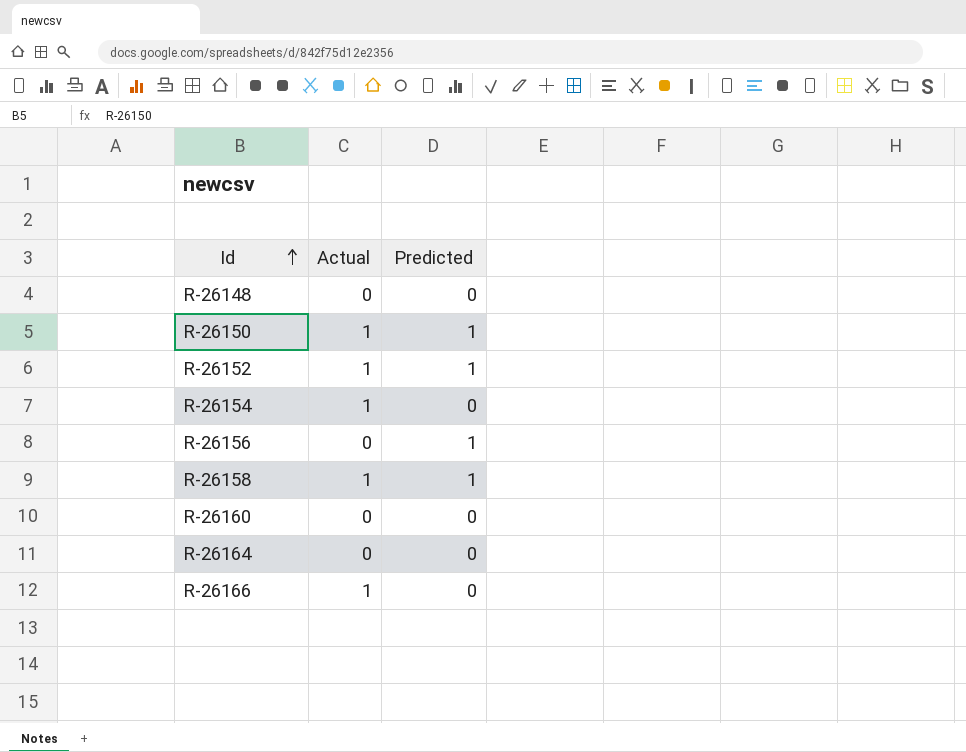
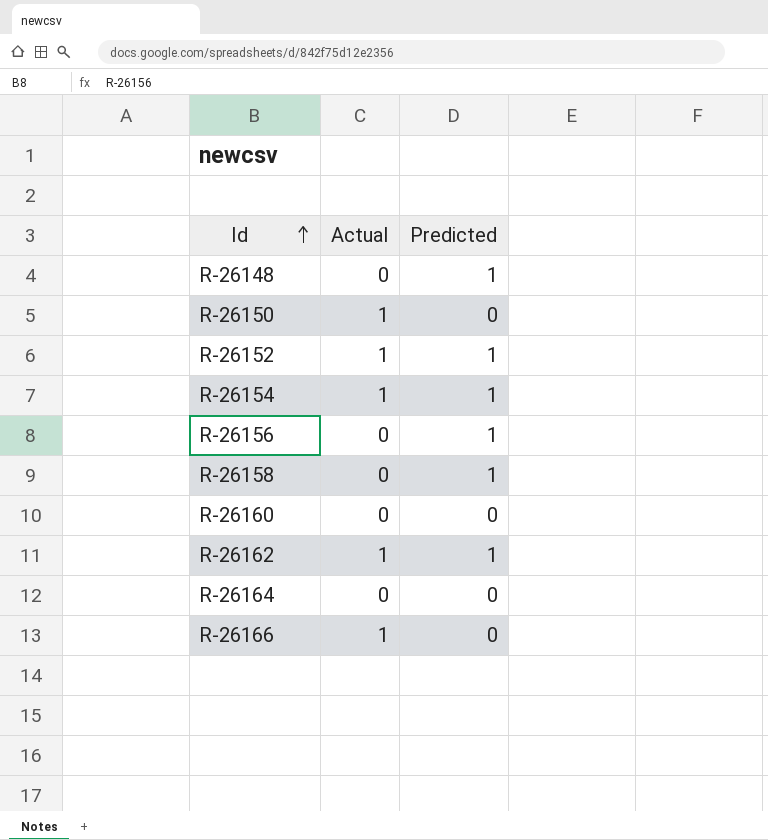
R-26148 | Predicted: 0 -> 1
R-26150 | Predicted: 1 -> 0
R-26154 | Predicted: 0 -> 1
R-26158 | Actual: 1 -> 0
row R-26162: none -> 1 | 1

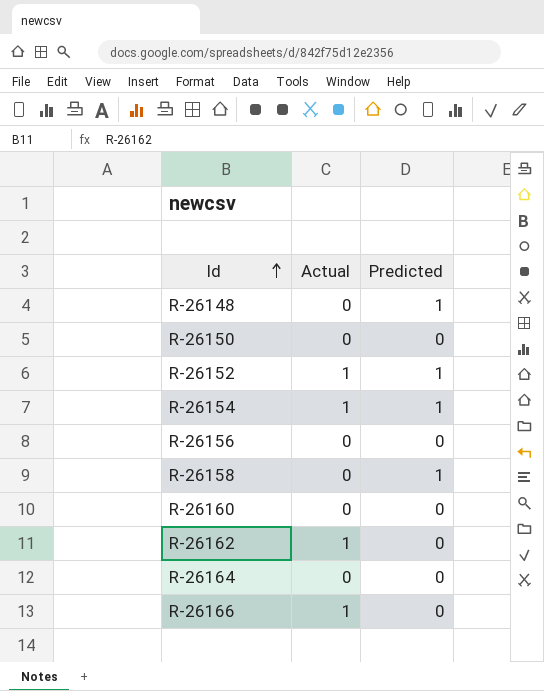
R-26150 | Actual: 1 -> 0
R-26156 | Predicted: 1 -> 0
R-26162 | Predicted: 1 -> 0

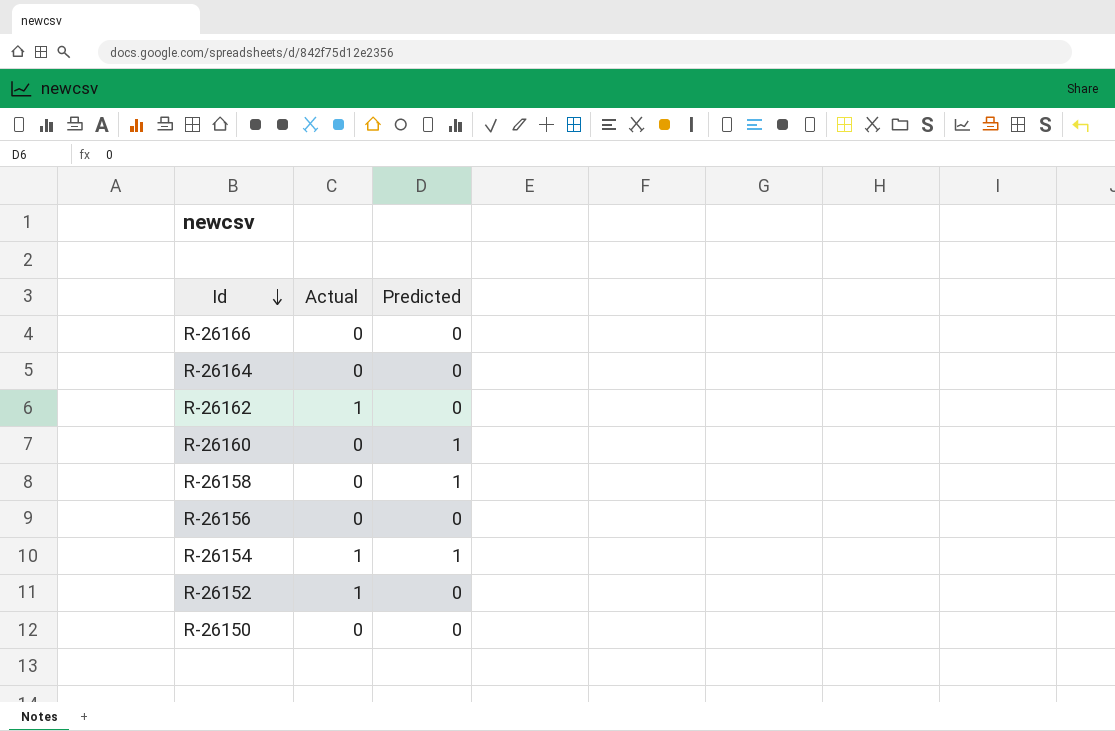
row order: Id ascending -> Id descending
row R-26148: 0 | 1 -> none
R-26166 | Actual: 1 -> 0
R-26160 | Predicted: 0 -> 1
R-26152 | Predicted: 1 -> 0

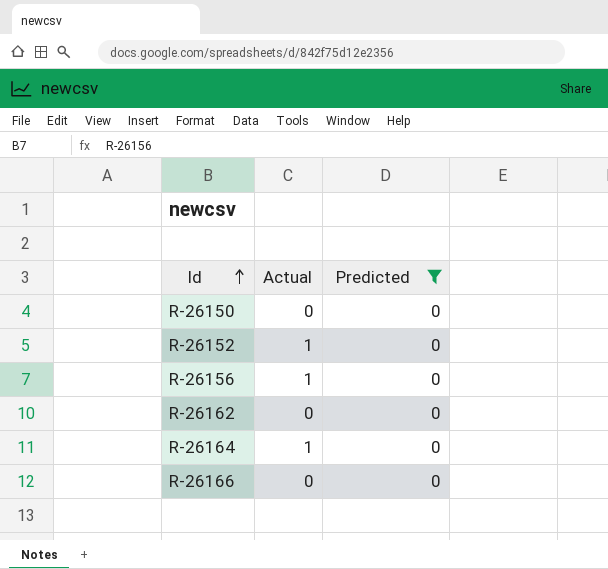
filter: none -> Predicted = 0
row order: Id descending -> Id ascending
R-26156 | Actual: 0 -> 1
R-26162 | Actual: 1 -> 0
R-26164 | Actual: 0 -> 1

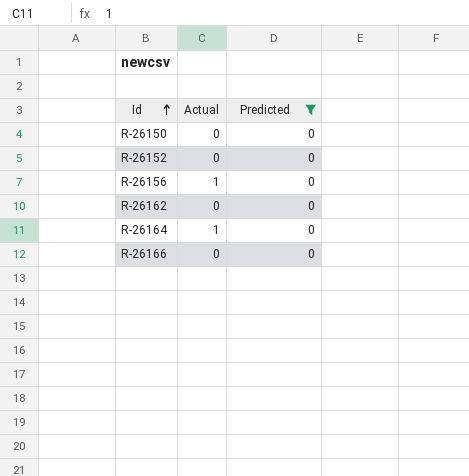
R-26152 | Actual: 1 -> 0

